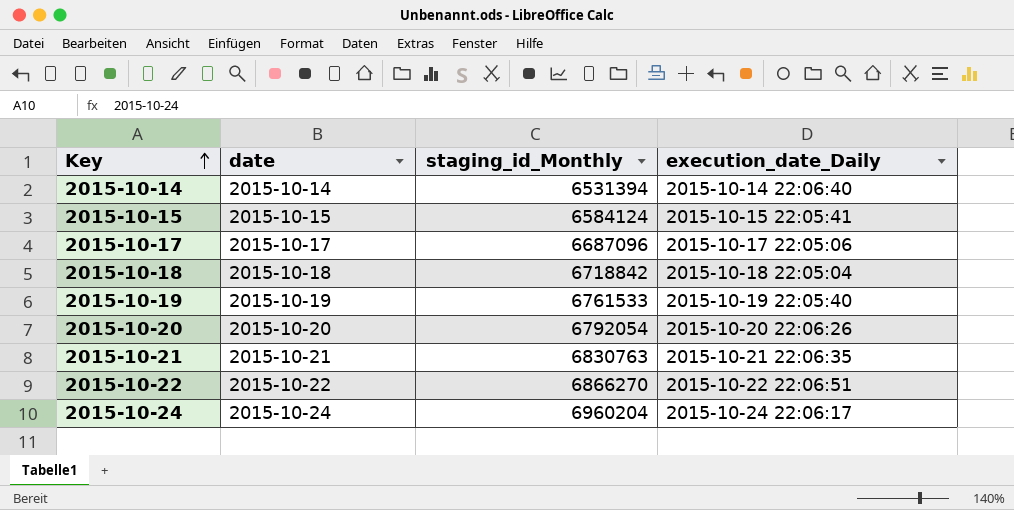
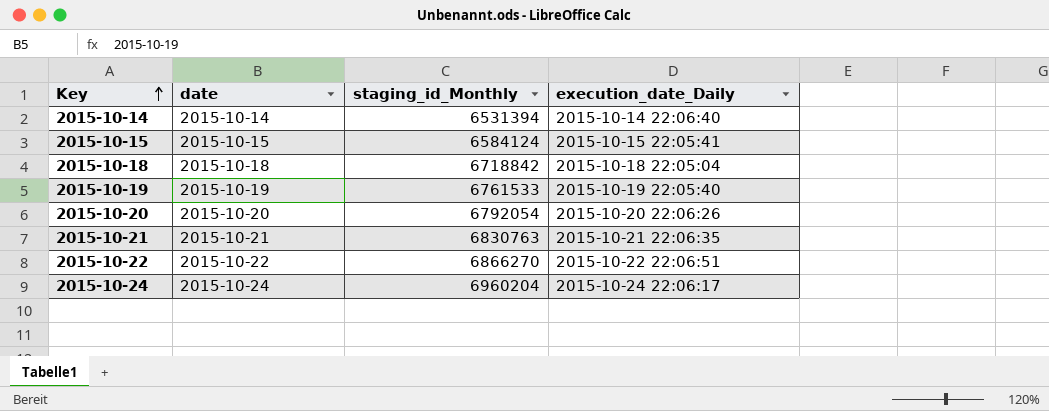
row 2015-10-17: 2015-10-17 | 6687096 | 2015-10-17 22:05:06 -> none

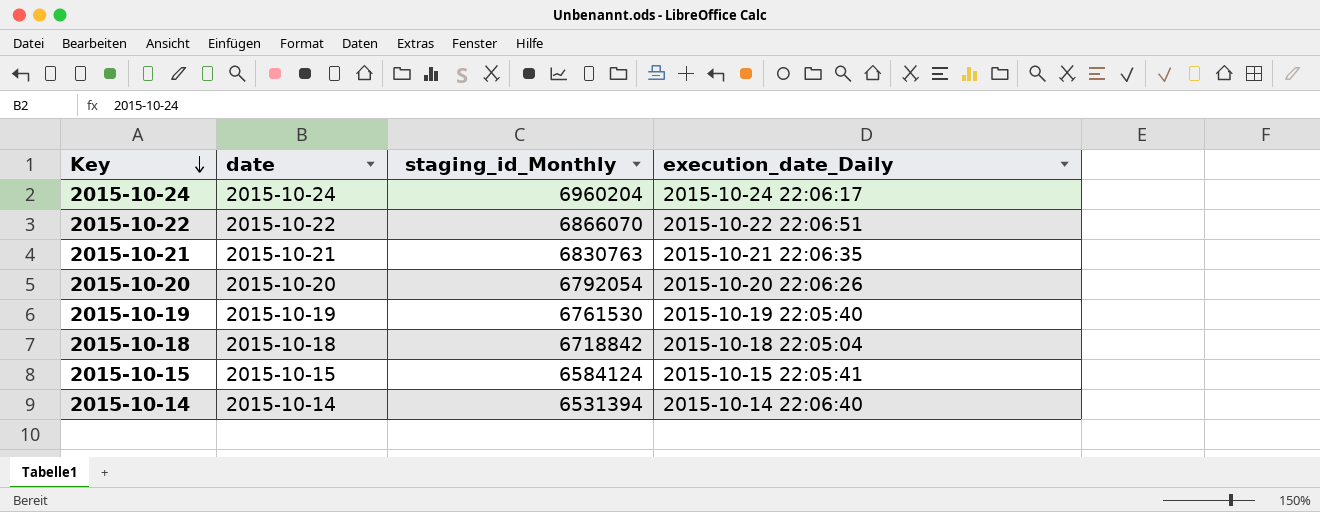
row order: Key ascending -> Key descending
2015-10-22 | staging_id_Monthly: 6866270 -> 6866070
2015-10-19 | staging_id_Monthly: 6761533 -> 6761530

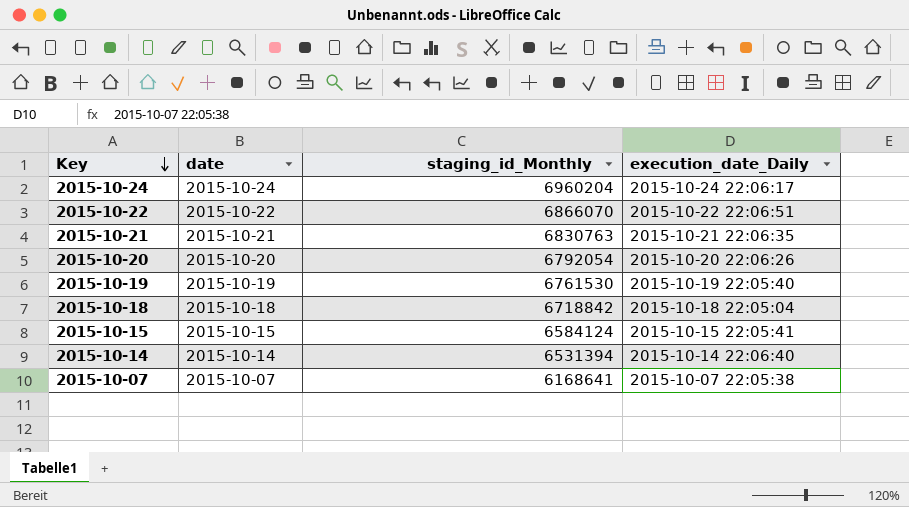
row 2015-10-07: none -> 2015-10-07 | 6168641 | 2015-10-07 22:05:38

